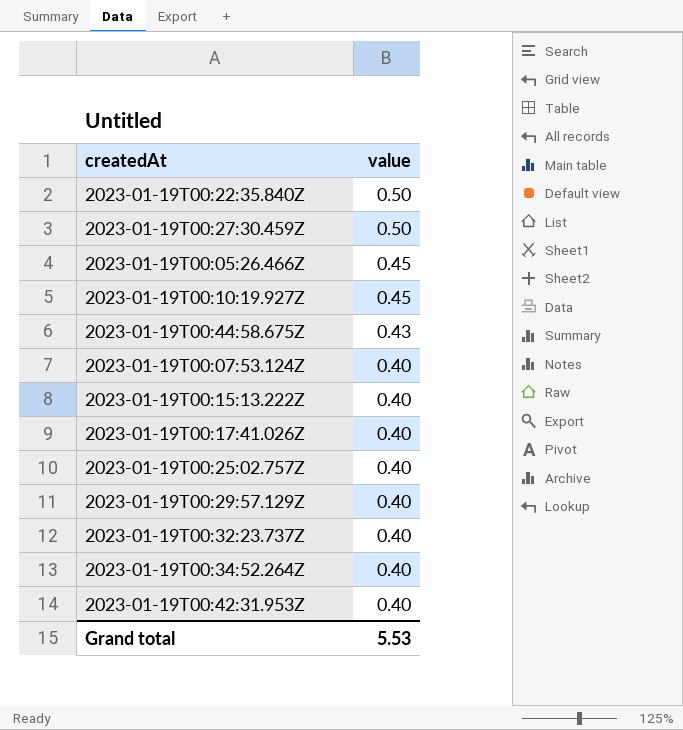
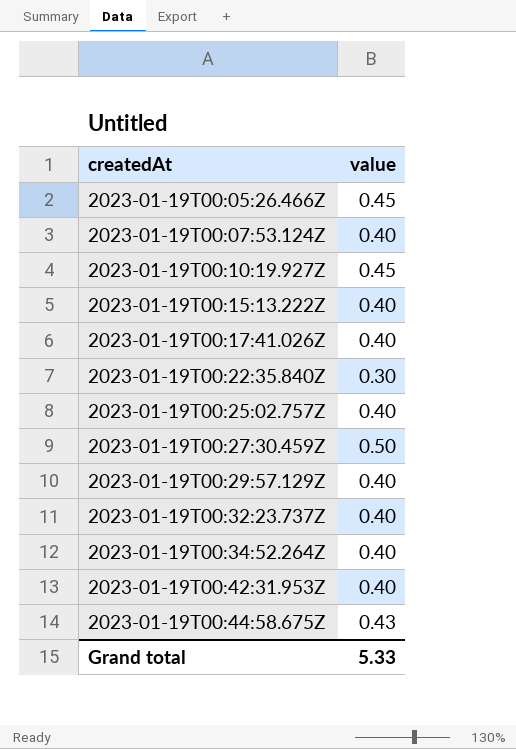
row order: value descending -> createdAt ascending
2023-01-19T00:22:35.840Z | value: 0.50 -> 0.30
Grand total | value: 5.53 -> 5.33

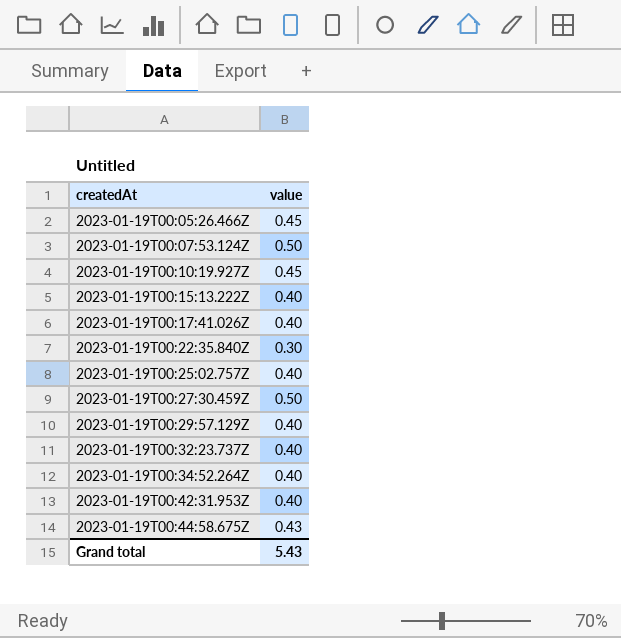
2023-01-19T00:07:53.124Z | value: 0.40 -> 0.50
Grand total | value: 5.33 -> 5.43

